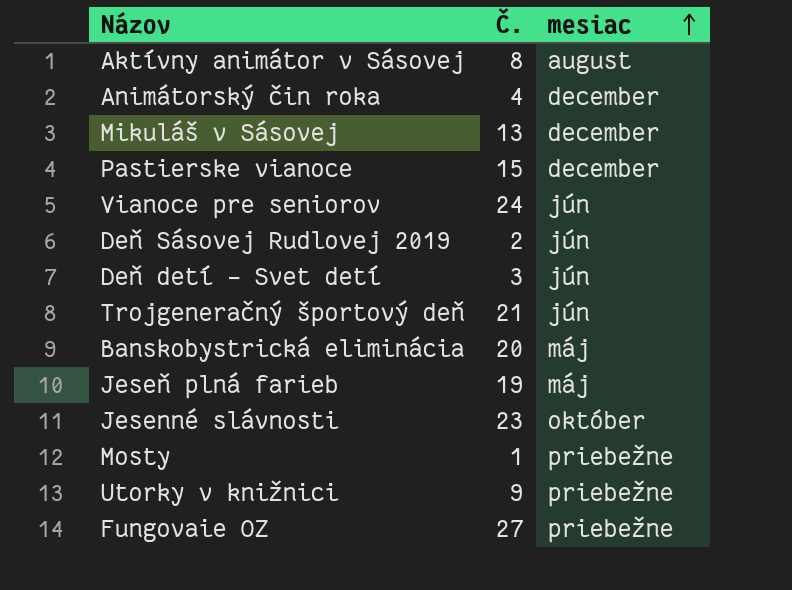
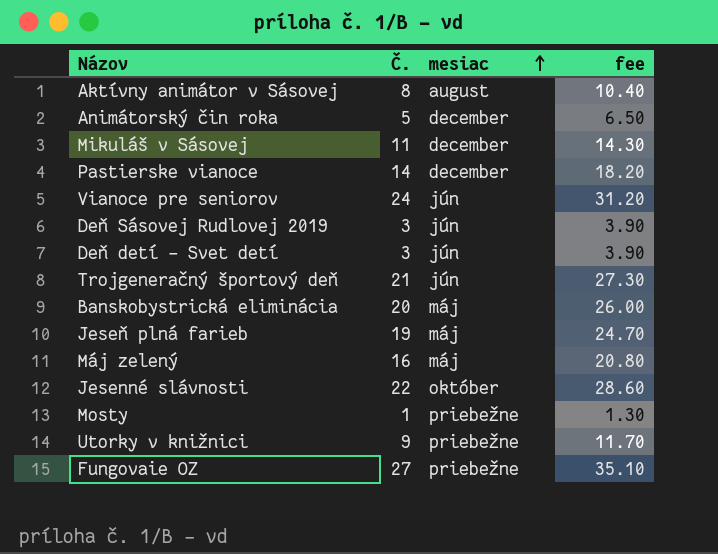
column fee | formula: none -> [Č.] * 1.3
Animátorský čin roka | Č.: 4 -> 5
Mikuláš v Sásovej | Č.: 13 -> 11
Pastierske vianoce | Č.: 15 -> 14
Deň Sásovej Rudlovej 2019 | Č.: 2 -> 3
row Máj zelený: none -> 16 | máj | 20.80
Jesenné slávnosti | Č.: 23 -> 22

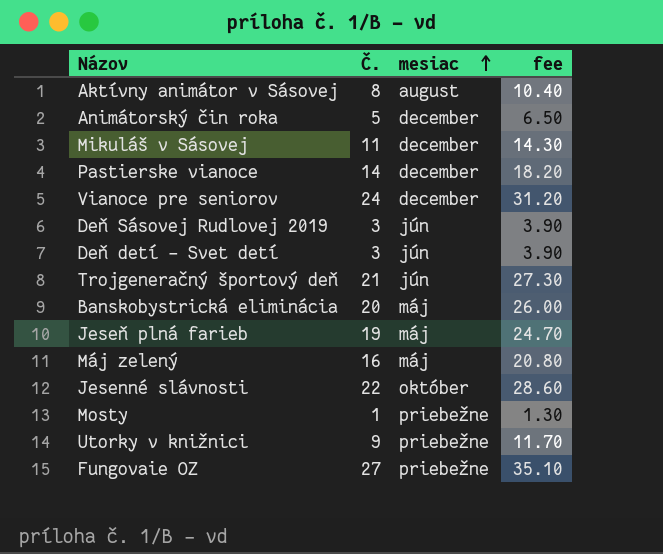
Vianoce pre seniorov | mesiac: jún -> december

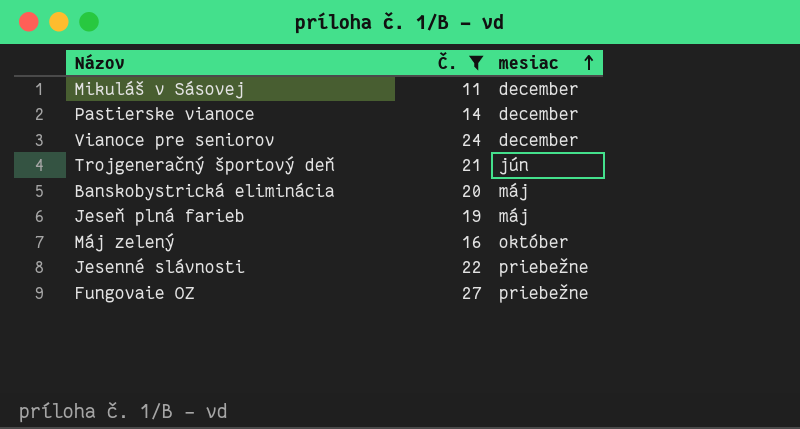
filter: none -> Č. >= 11
column fee | formula: [Č.] * 1.3 -> none
Máj zelený | mesiac: máj -> október
Jesenné slávnosti | mesiac: október -> priebežne

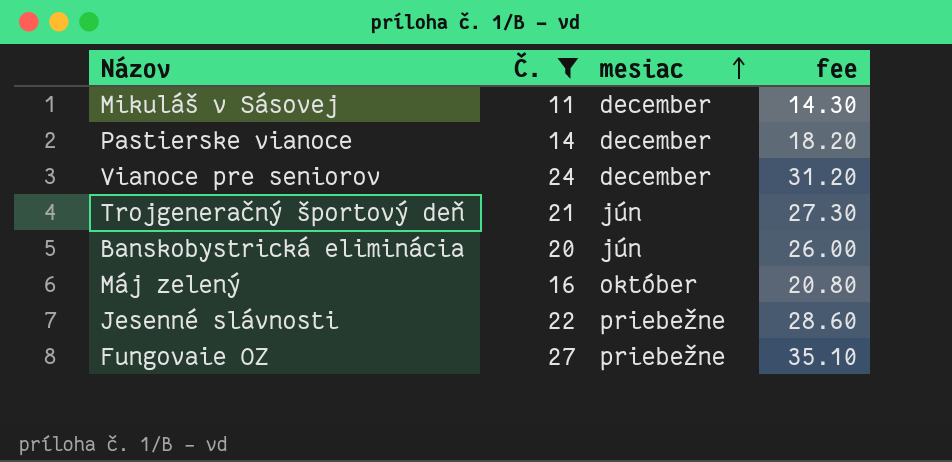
column fee | formula: none -> [Č.] * 1.3
row Jeseň plná farieb: 19 | máj -> none
Banskobystrická eliminácia | mesiac: máj -> jún

